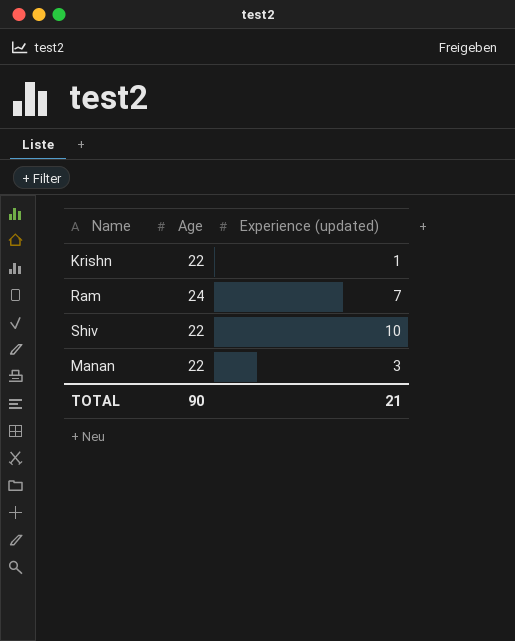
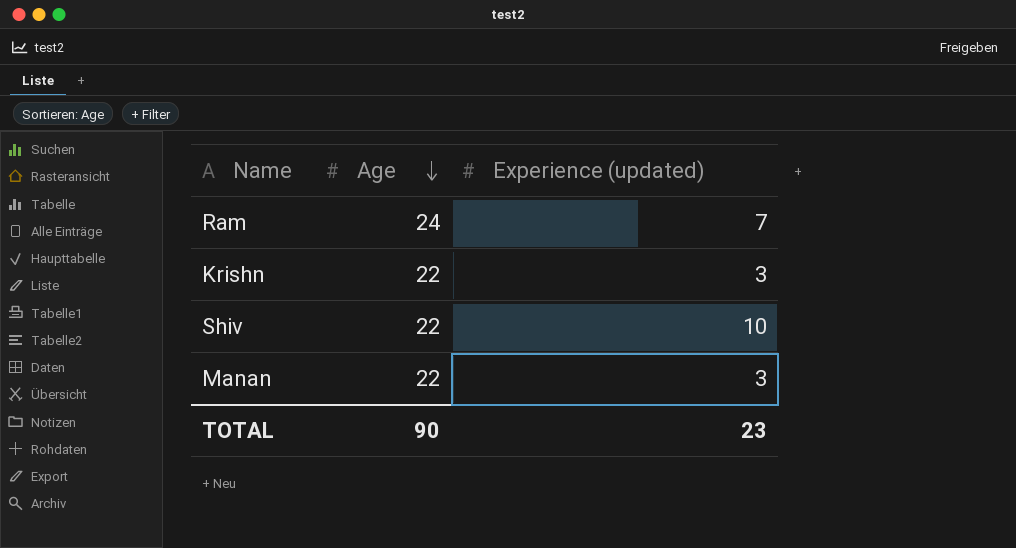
row order: none -> Age descending
Krishn | Experience (updated): 1 -> 3
TOTAL | Experience (updated): 21 -> 23

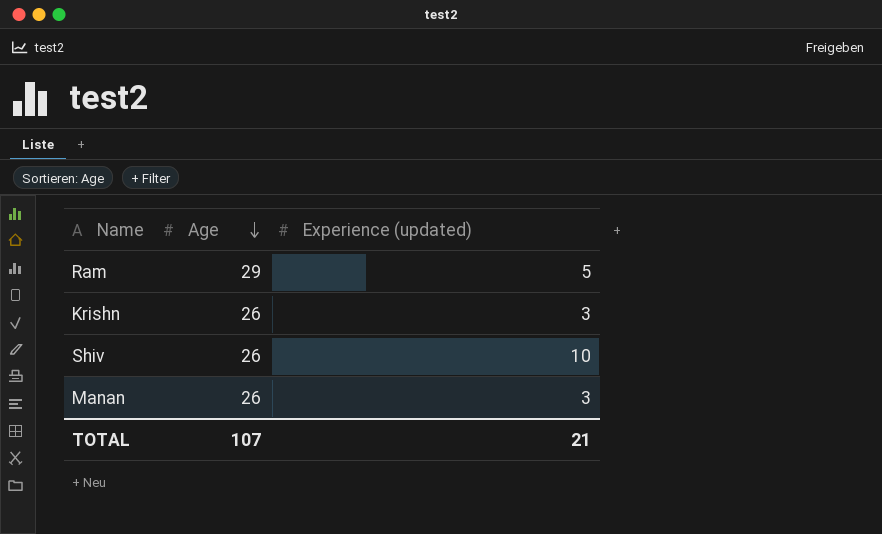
Ram | Age: 24 -> 29
Ram | Experience (updated): 7 -> 5
Krishn | Age: 22 -> 26
Shiv | Age: 22 -> 26
Manan | Age: 22 -> 26
TOTAL | Age: 90 -> 107
TOTAL | Experience (updated): 23 -> 21

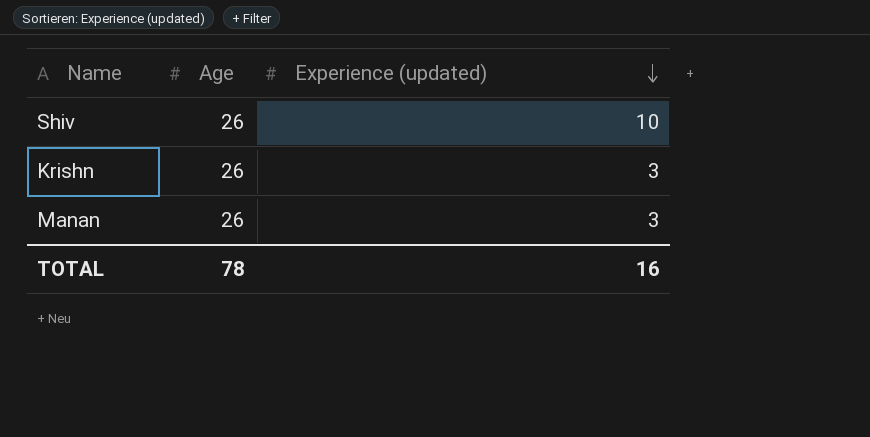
row order: Age descending -> Experience (updated) descending
row Ram: 29 | 5 -> none
TOTAL | Age: 107 -> 78
TOTAL | Experience (updated): 21 -> 16

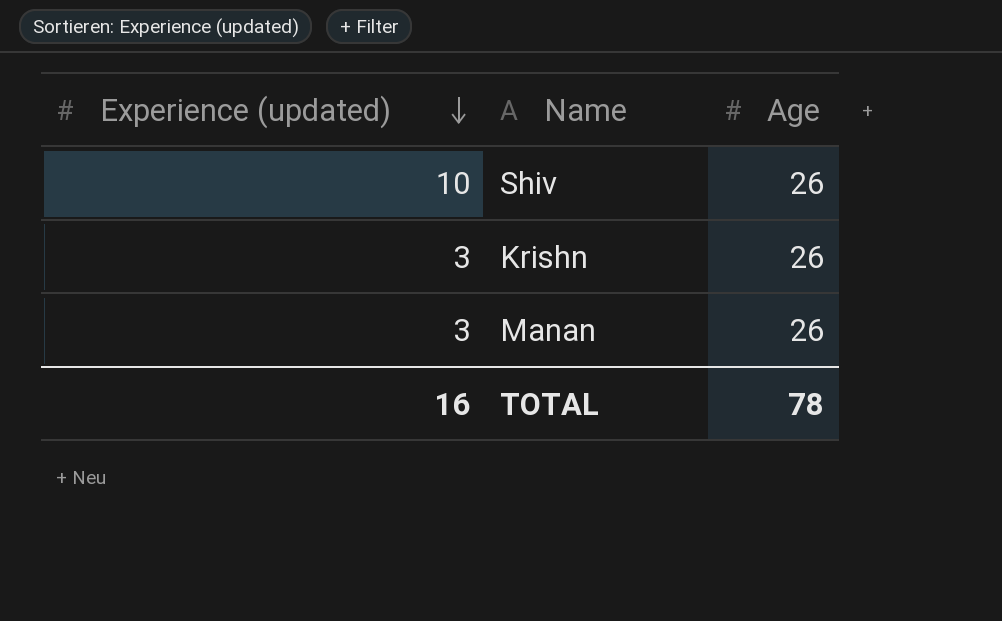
column Experience (updated) | position: 3 -> 1

